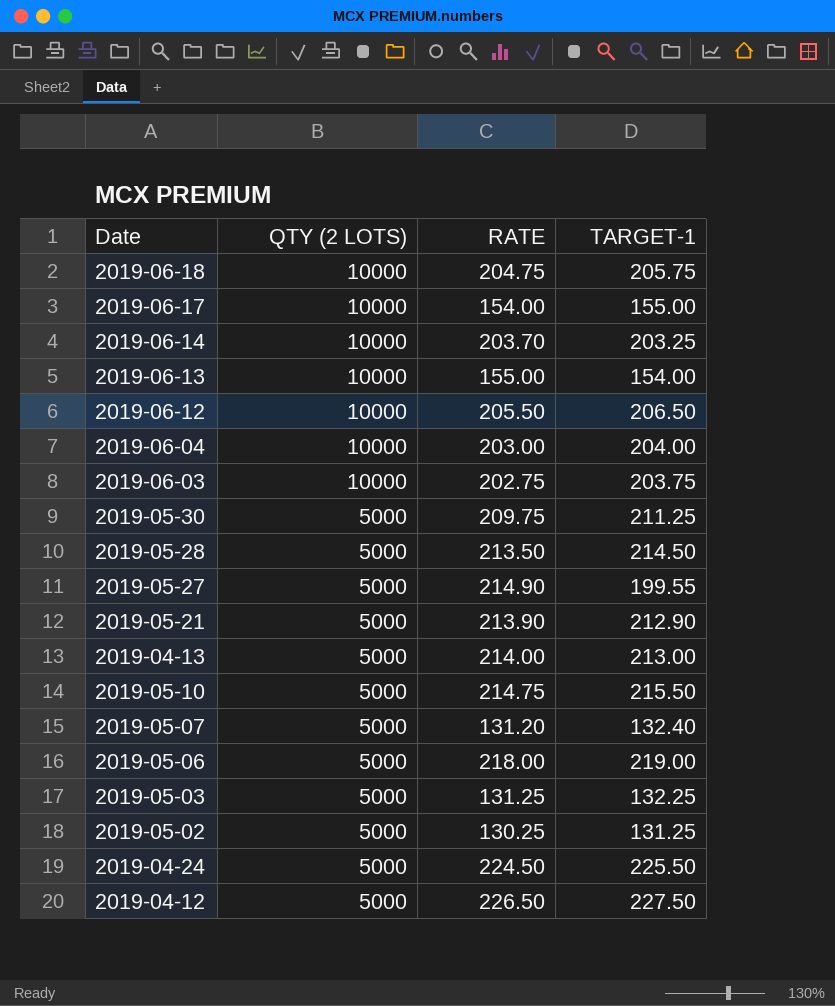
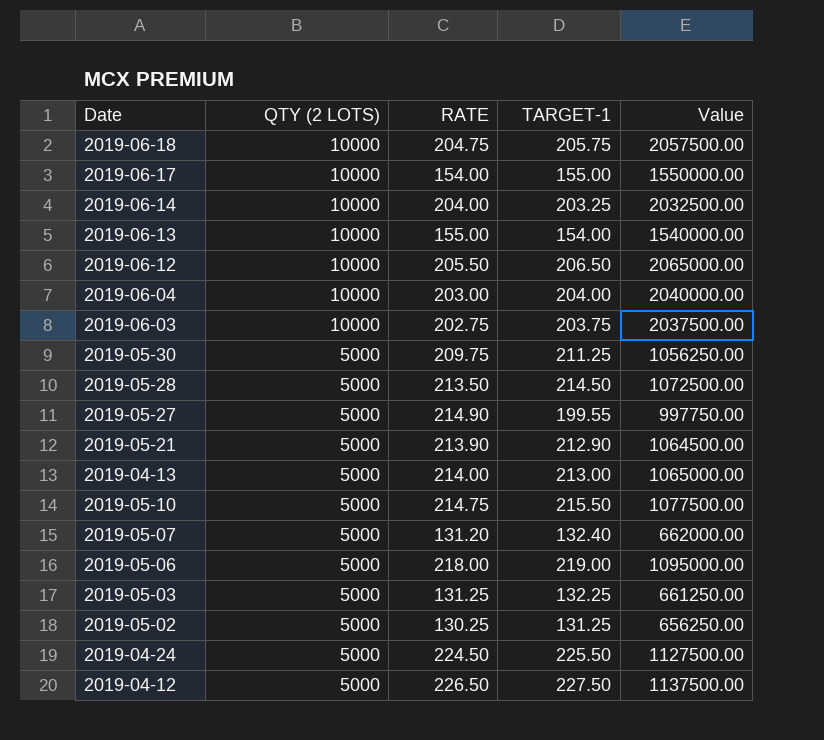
column Value | formula: none -> [QTY (2 LOTS)] * [TARGET-1]
2019-06-14 | RATE: 203.70 -> 204.00

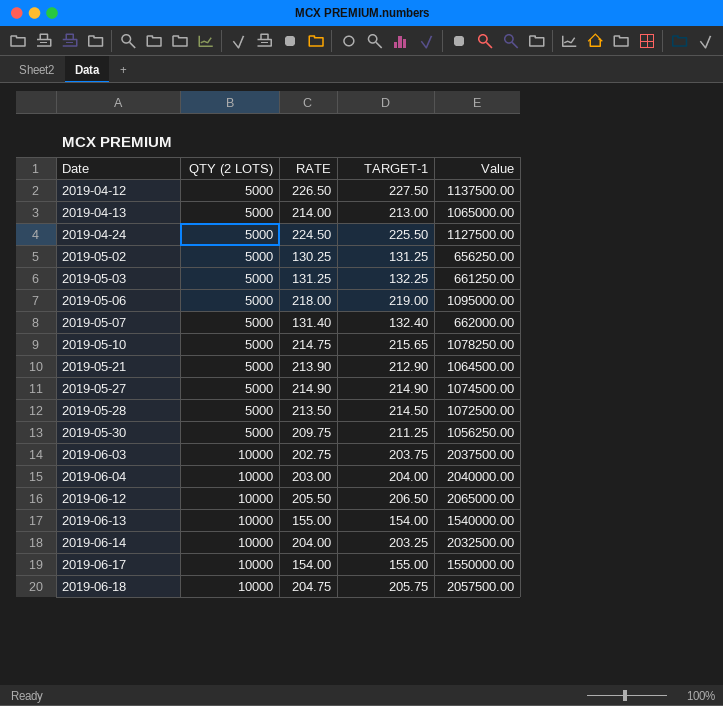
row order: QTY (2 LOTS) descending -> Date ascending
2019-05-07 | RATE: 131.20 -> 131.40
2019-05-10 | TARGET-1: 215.50 -> 215.65
2019-05-10 | Value: 1077500.00 -> 1078250.00
2019-05-27 | TARGET-1: 199.55 -> 214.90
2019-05-27 | Value: 997750.00 -> 1074500.00

